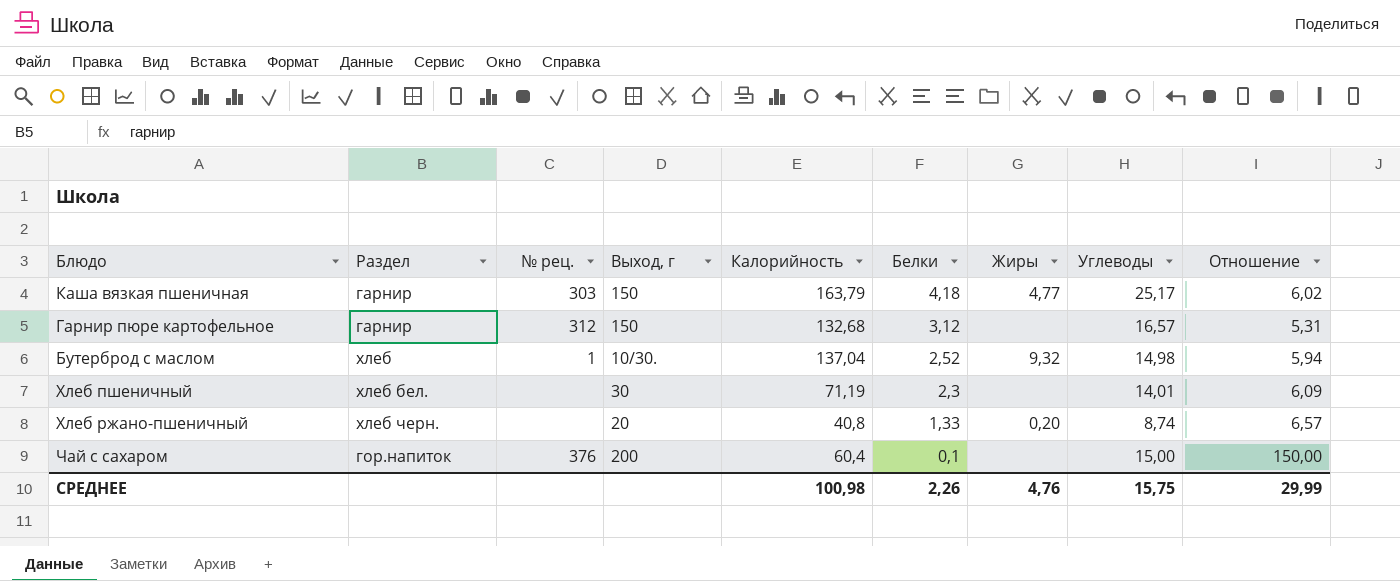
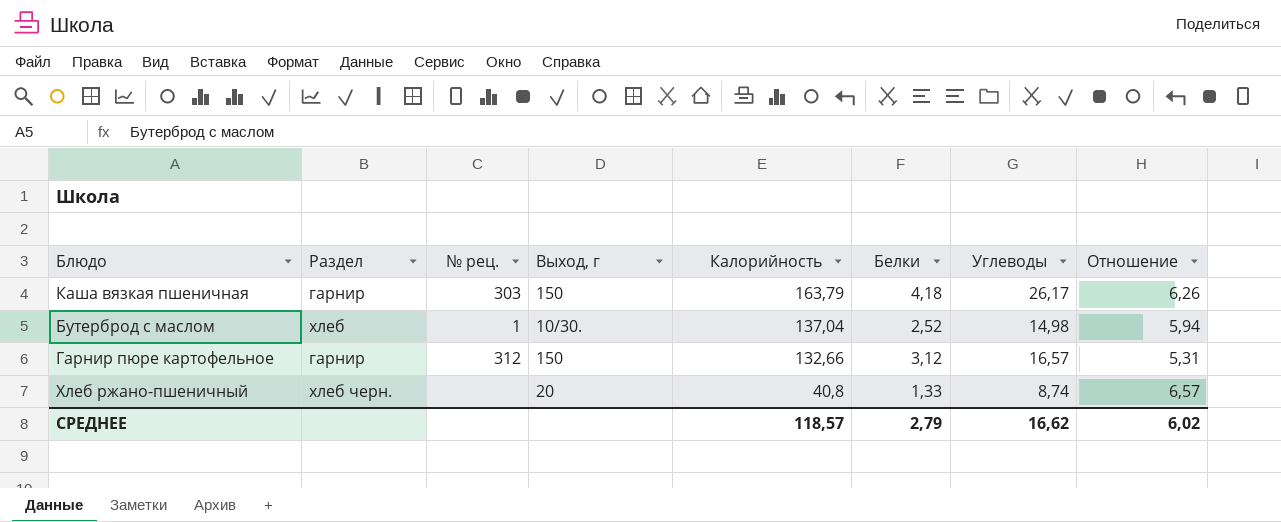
row order: Белки descending -> Калорийность descending
column Жиры | position: 7 -> none
row Хлеб пшеничный: хлеб бел. | none | 30 | 71,19 | 2,3 | none | 14,01 | 6,09 -> none
row Чай с сахаром: гор.напиток | 376 | 200 | 60,4 | 0,1 | none | 15,00 | 150,00 -> none
Каша вязкая пшеничная | Углеводы: 25,17 -> 26,17
Каша вязкая пшеничная | Отношение: 6,02 -> 6,26
Гарнир пюре картофельное | Калорийность: 132,68 -> 132,66
СРЕДНЕЕ | Калорийность: 100,98 -> 118,57
СРЕДНЕЕ | Белки: 2,26 -> 2,79
СРЕДНЕЕ | Углеводы: 15,75 -> 16,62
СРЕДНЕЕ | Отношение: 29,99 -> 6,02

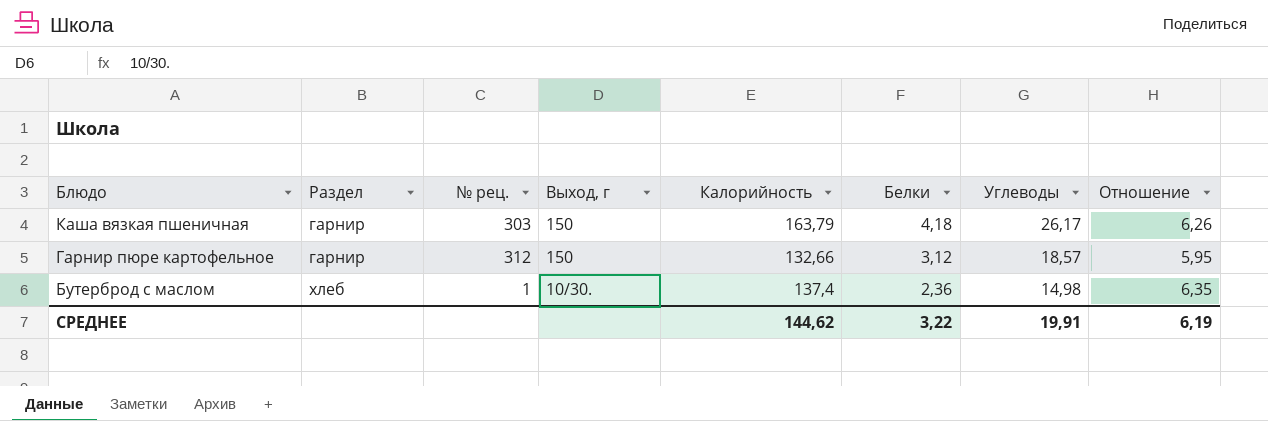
row order: Калорийность descending -> Блюдо descending
row Хлеб ржано-пшеничный: хлеб черн. | none | 20 | 40,8 | 1,33 | 8,74 | 6,57 -> none
Гарнир пюре картофельное | Углеводы: 16,57 -> 18,57
Гарнир пюре картофельное | Отношение: 5,31 -> 5,95
Бутерброд с маслом | Калорийность: 137,04 -> 137,4
Бутерброд с маслом | Белки: 2,52 -> 2,36
Бутерброд с маслом | Отношение: 5,94 -> 6,35
СРЕДНЕЕ | Калорийность: 118,57 -> 144,62
СРЕДНЕЕ | Белки: 2,79 -> 3,22
СРЕДНЕЕ | Углеводы: 16,62 -> 19,91
СРЕДНЕЕ | Отношение: 6,02 -> 6,19

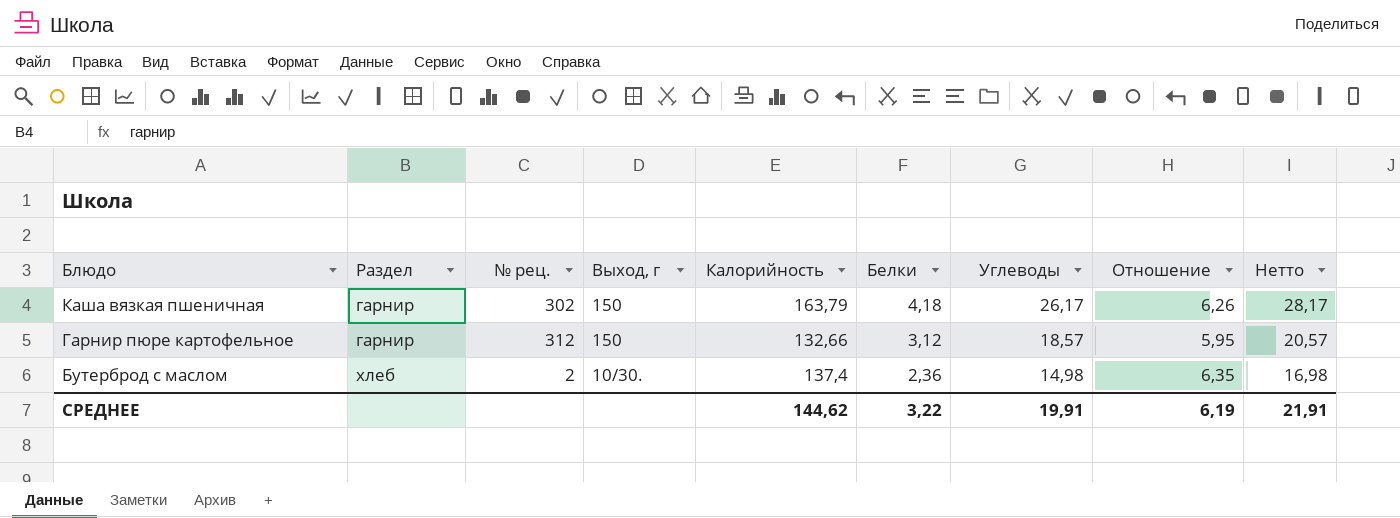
column Нетто | formula: none -> [Углеводы] + 2
Каша вязкая пшеничная | № рец.: 303 -> 302
Бутерброд с маслом | № рец.: 1 -> 2

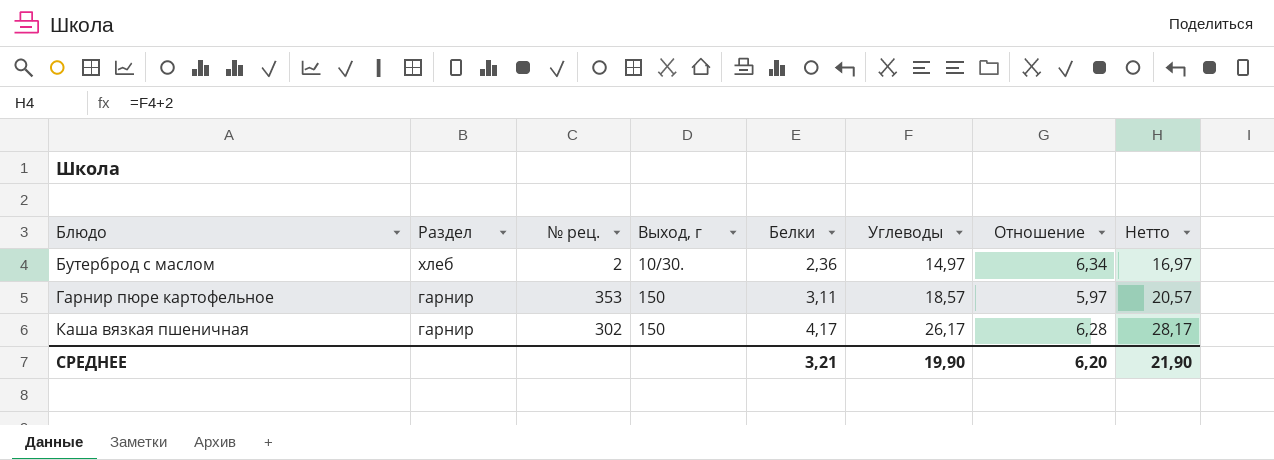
row order: Блюдо descending -> Блюдо ascending
column Калорийность | position: 5 -> none
Бутерброд с маслом | Углеводы: 14,98 -> 14,97
Бутерброд с маслом | Отношение: 6,35 -> 6,34
Бутерброд с маслом | Нетто: 16,98 -> 16,97
Гарнир пюре картофельное | № рец.: 312 -> 353
Гарнир пюре картофельное | Белки: 3,12 -> 3,11
Гарнир пюре картофельное | Отношение: 5,95 -> 5,97
Каша вязкая пшеничная | Белки: 4,18 -> 4,17
Каша вязкая пшеничная | Отношение: 6,26 -> 6,28
СРЕДНЕЕ | Белки: 3,22 -> 3,21
СРЕДНЕЕ | Углеводы: 19,91 -> 19,90
СРЕДНЕЕ | Отношение: 6,19 -> 6,20
СРЕДНЕЕ | Нетто: 21,91 -> 21,90

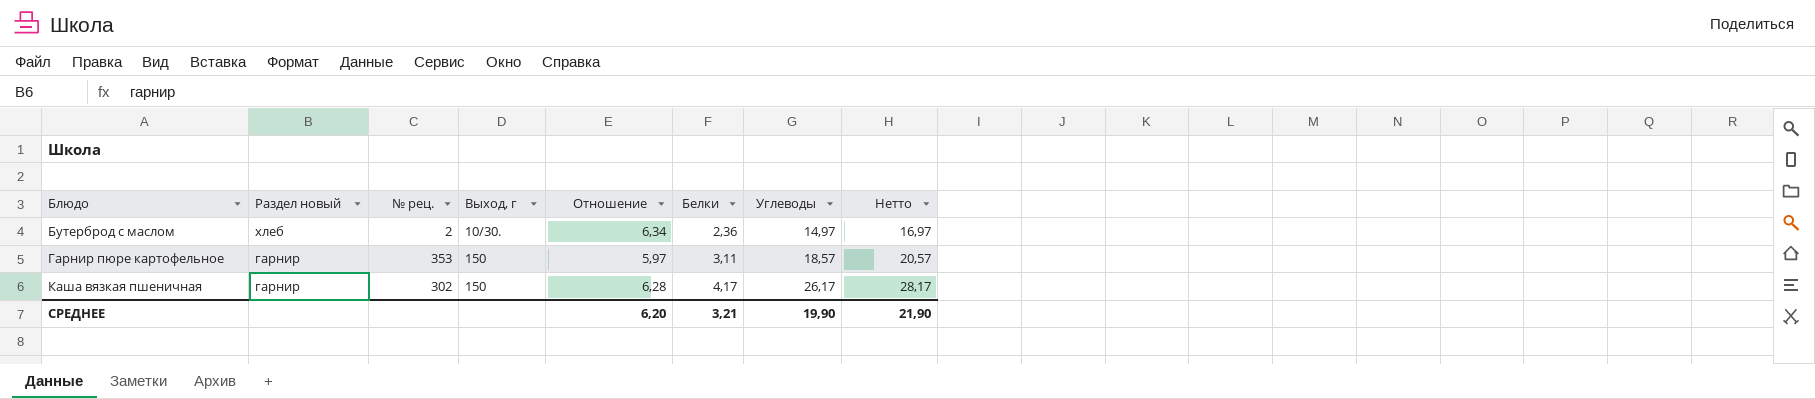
column name: Раздел -> Раздел новый
column Отношение | position: 7 -> 5

